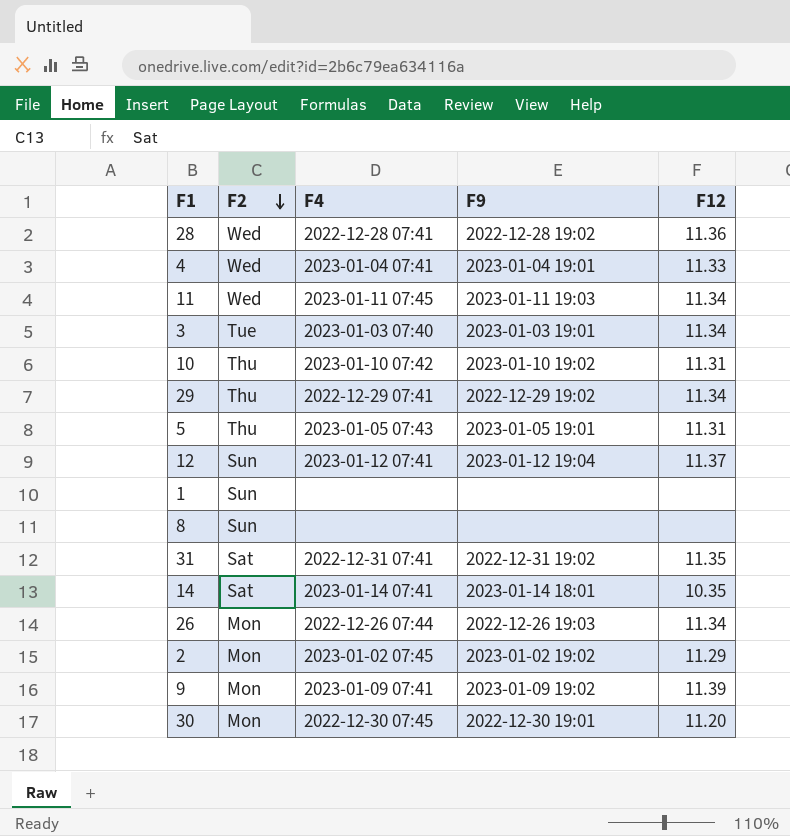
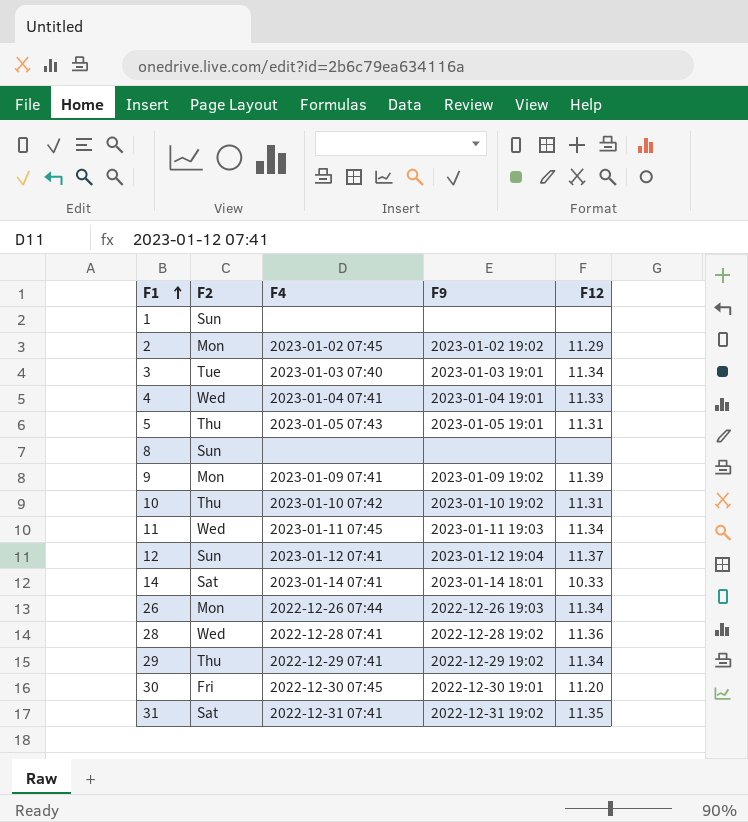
row order: F2 descending -> F1 ascending
14 | F12: 10.35 -> 10.33
30 | F2: Mon -> Fri

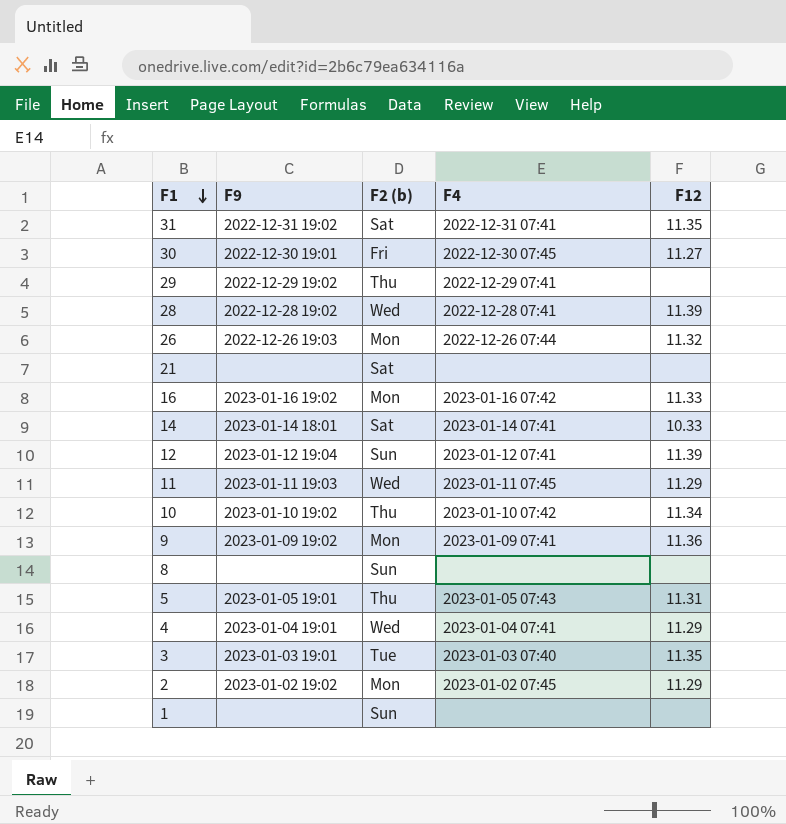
row order: F1 ascending -> F1 descending
column F9 | position: 4 -> 2
column name: F2 -> F2 (b)
30 | F12: 11.20 -> 11.27
29 | F12: 11.34 -> none
28 | F12: 11.36 -> 11.39
26 | F12: 11.34 -> 11.32
row 21: none -> none | Sat | none | none
row 16: none -> 2023-01-16 19:02 | Mon | 2023-01-16 07:42 | 11.33
12 | F12: 11.37 -> 11.39
11 | F12: 11.34 -> 11.29
10 | F12: 11.31 -> 11.34
9 | F12: 11.39 -> 11.36
4 | F12: 11.33 -> 11.29
3 | F12: 11.34 -> 11.35

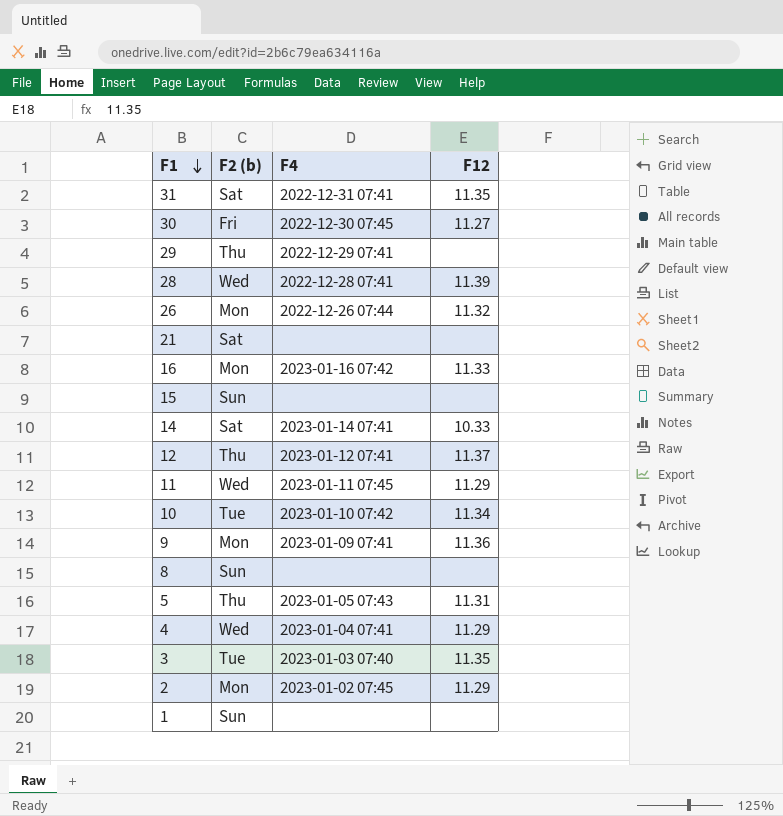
column F9 | position: 2 -> none
row 15: none -> Sun | none | none
12 | F2 (b): Sun -> Thu
12 | F12: 11.39 -> 11.37
10 | F2 (b): Thu -> Tue

